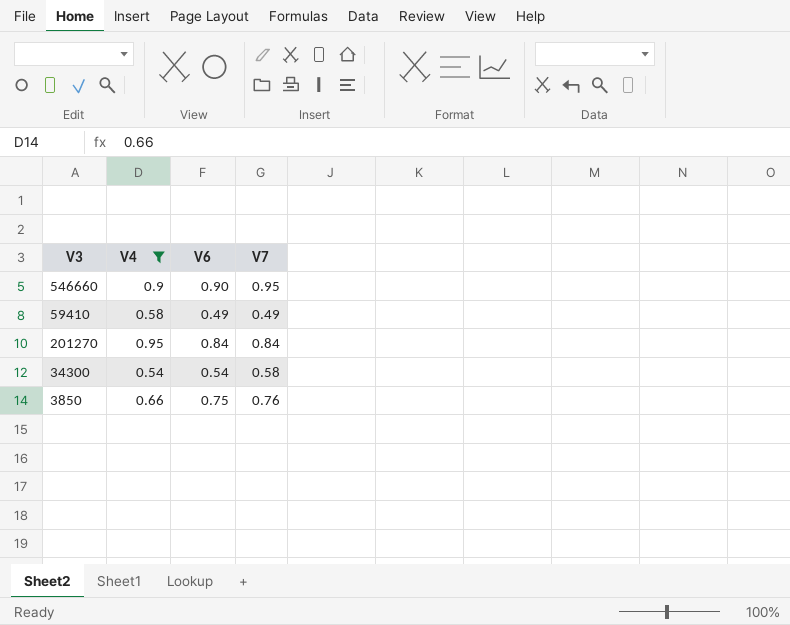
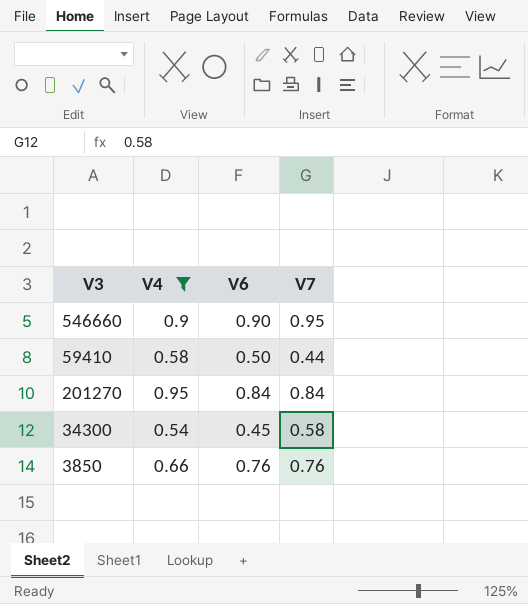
59410 | V6: 0.49 -> 0.50
59410 | V7: 0.49 -> 0.44
34300 | V6: 0.54 -> 0.45
3850 | V6: 0.75 -> 0.76

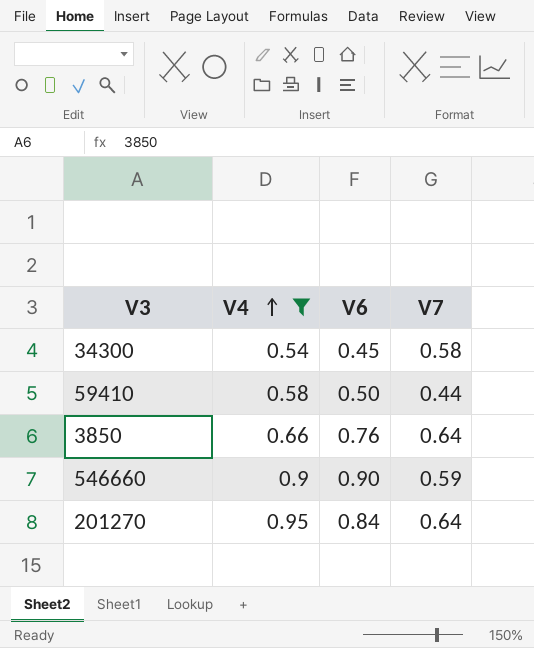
row order: none -> V4 ascending
3850 | V7: 0.76 -> 0.64
546660 | V7: 0.95 -> 0.59
201270 | V7: 0.84 -> 0.64

